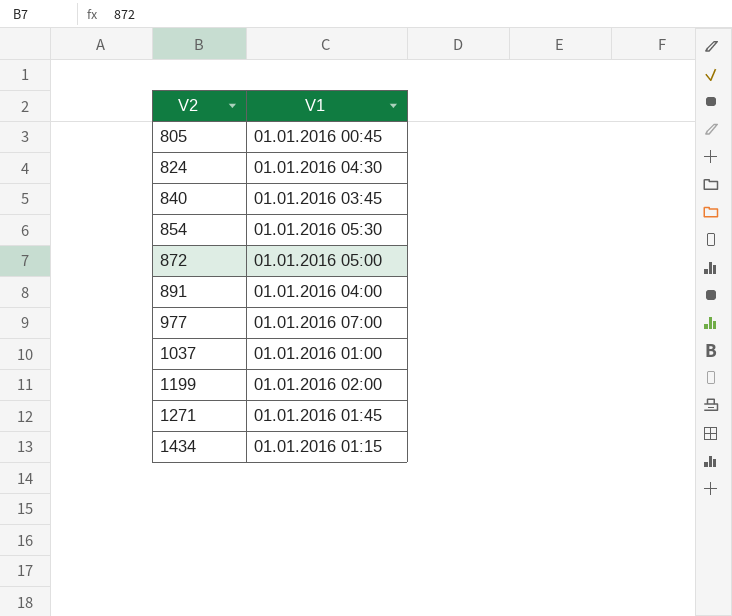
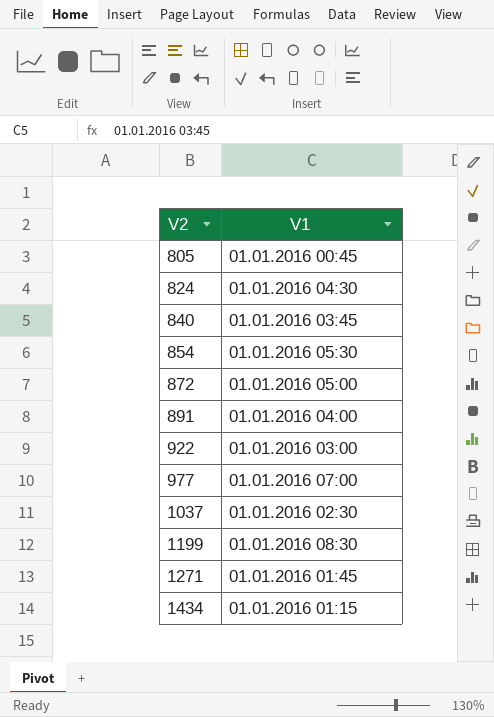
row 922: none -> 01.01.2016 03:00
1037 | V1: 01.01.2016 01:00 -> 01.01.2016 02:30
1199 | V1: 01.01.2016 02:00 -> 01.01.2016 08:30

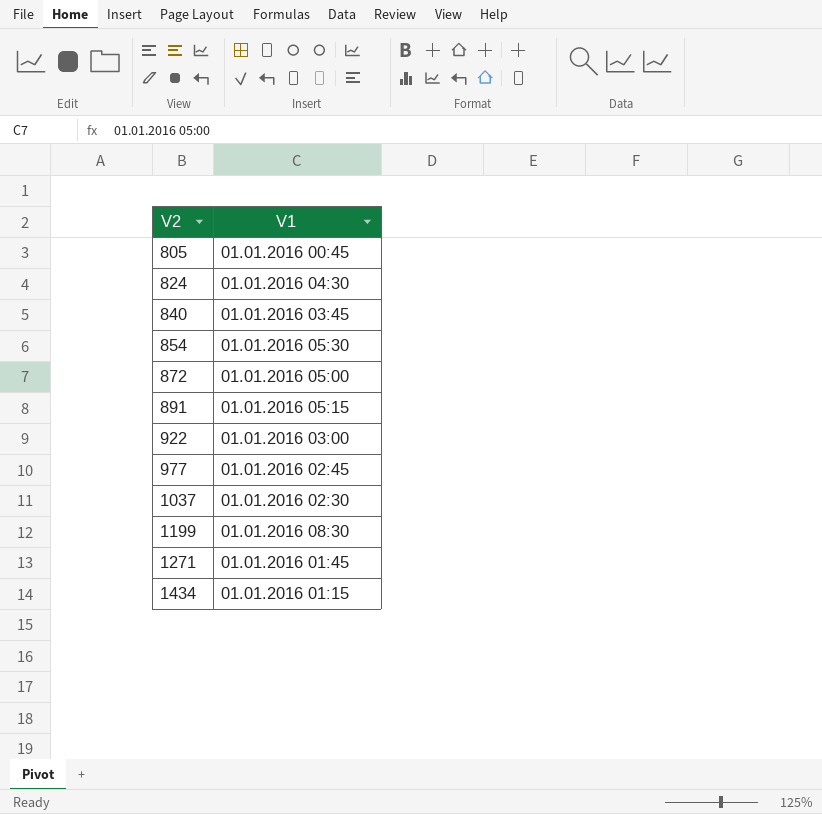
891 | V1: 01.01.2016 04:00 -> 01.01.2016 05:15
977 | V1: 01.01.2016 07:00 -> 01.01.2016 02:45

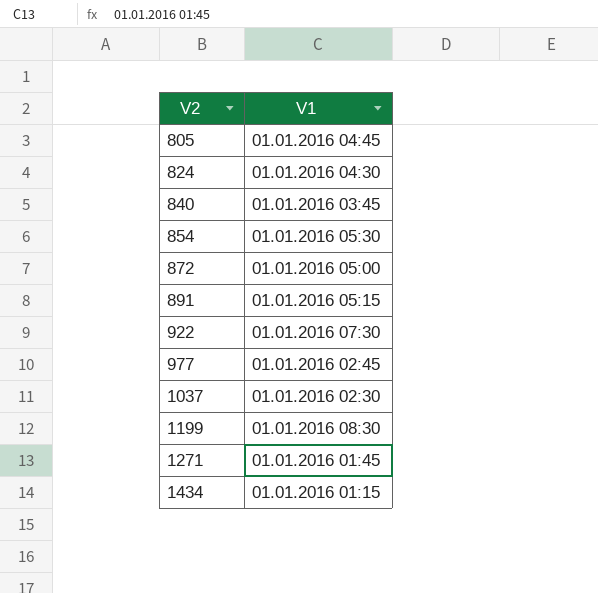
805 | V1: 01.01.2016 00:45 -> 01.01.2016 04:45
922 | V1: 01.01.2016 03:00 -> 01.01.2016 07:30

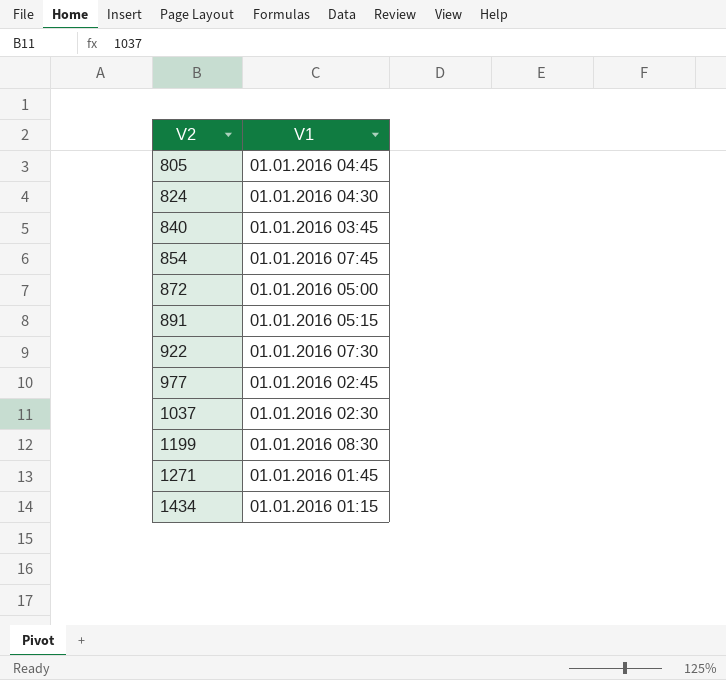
854 | V1: 01.01.2016 05:30 -> 01.01.2016 07:45

